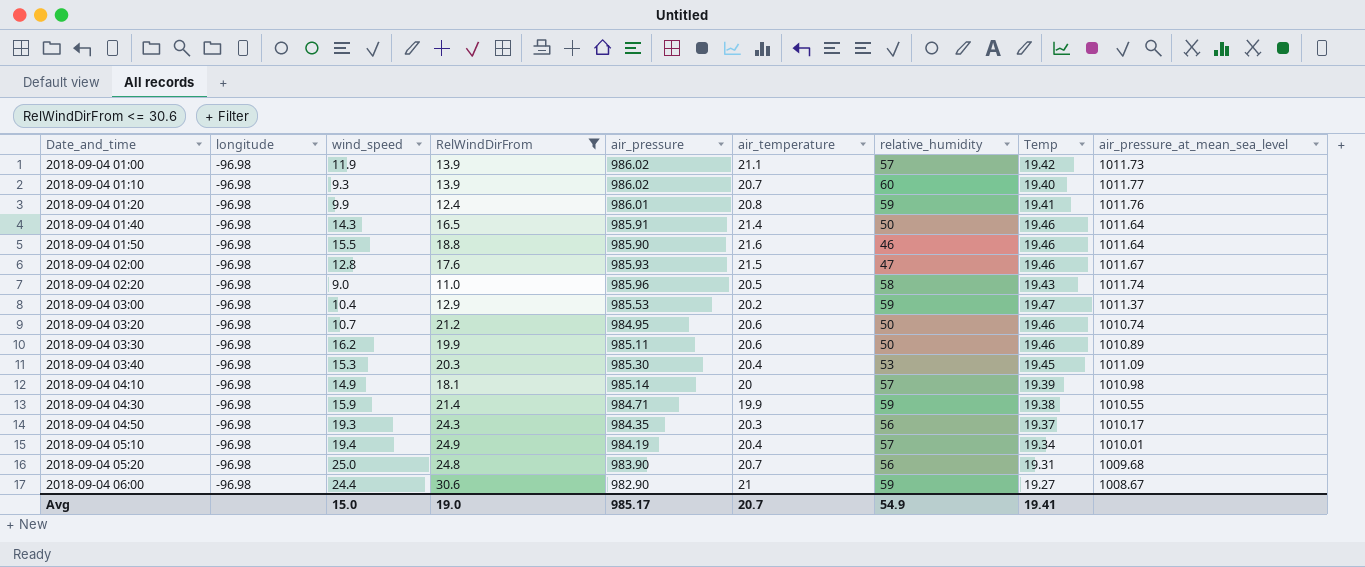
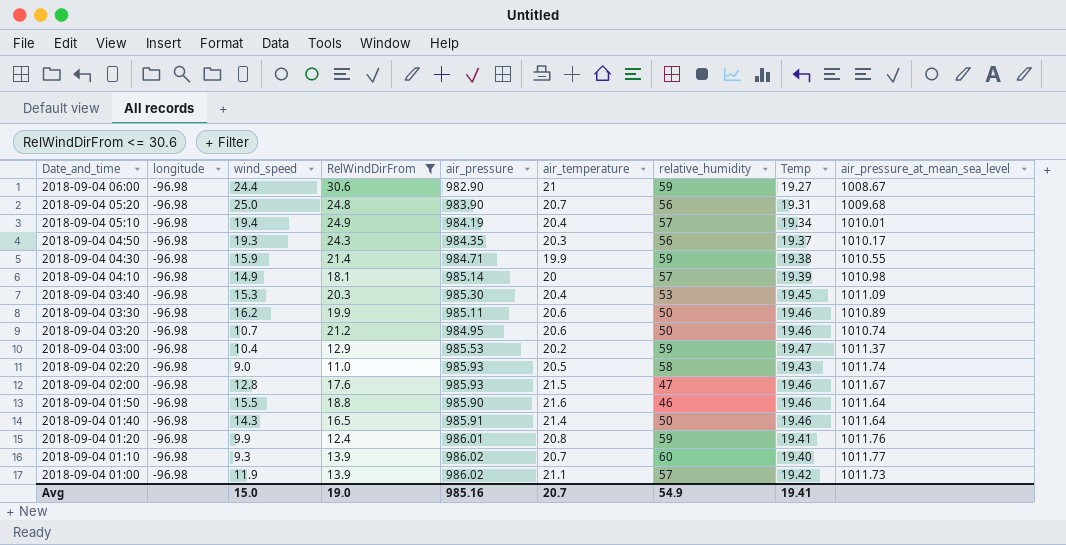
row order: Date_and_time ascending -> Date_and_time descending
2018-09-04 02:20 | air_pressure: 985.96 -> 985.93
Avg | air_pressure: 985.17 -> 985.16

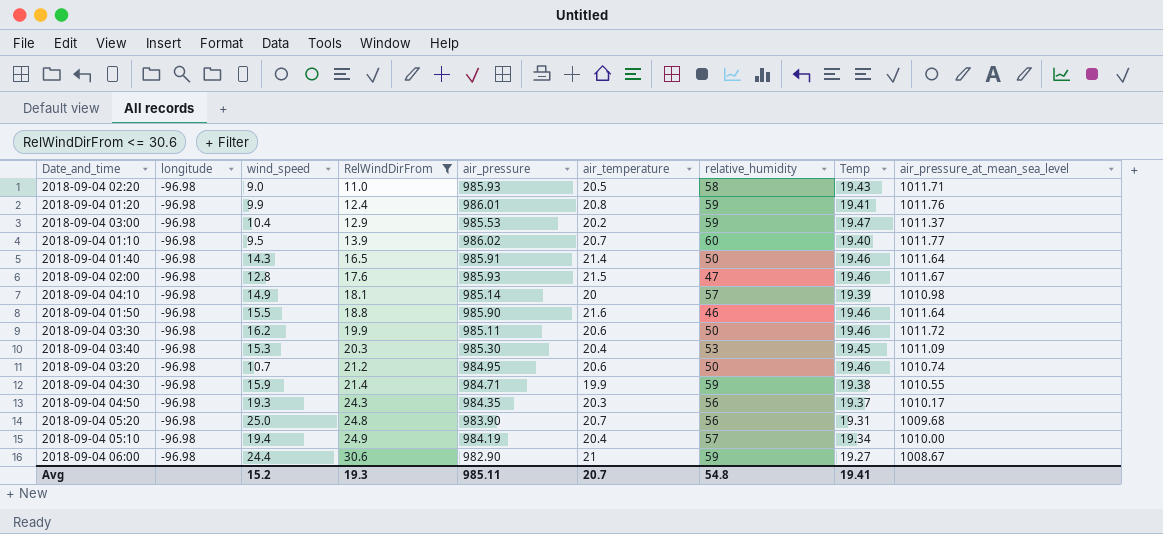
row order: Date_and_time descending -> RelWindDirFrom ascending
row 2018-09-04 01:00: -96.98 | 11.9 | 13.9 | 986.02 | 21.1 | 57 | 19.42 | 1011.73 -> none
2018-09-04 02:20 | air_pressure_at_mean_sea_level: 1011.74 -> 1011.71
2018-09-04 01:10 | wind_speed: 9.3 -> 9.5
2018-09-04 03:30 | air_pressure_at_mean_sea_level: 1010.89 -> 1011.72
2018-09-04 05:10 | air_pressure_at_mean_sea_level: 1010.01 -> 1010.00
Avg | wind_speed: 15.0 -> 15.2
Avg | RelWindDirFrom: 19.0 -> 19.3
Avg | air_pressure: 985.16 -> 985.11
Avg | relative_humidity: 54.9 -> 54.8

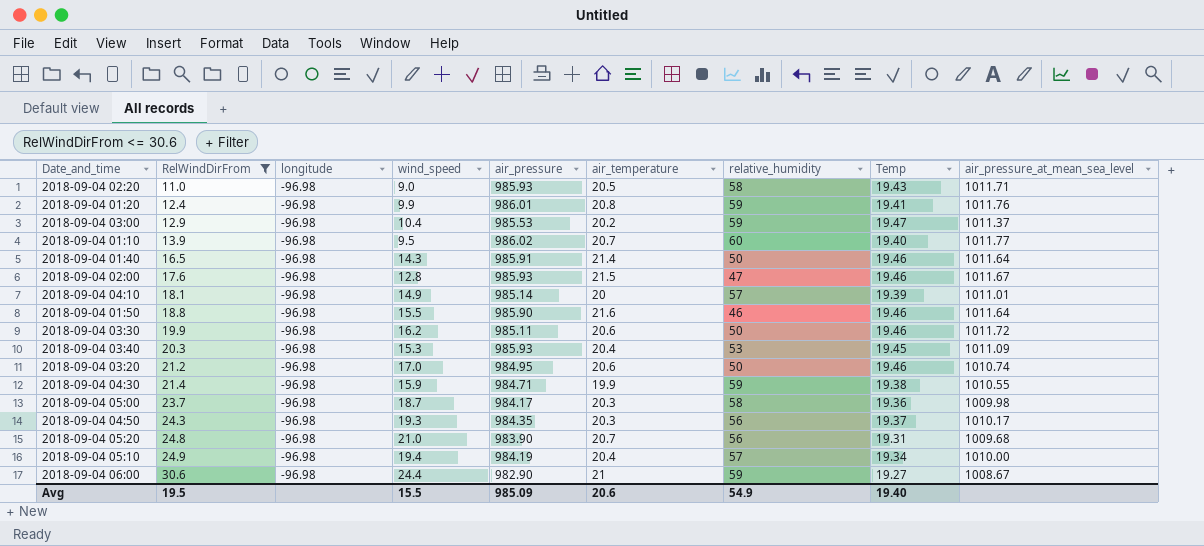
column RelWindDirFrom | position: 4 -> 2
2018-09-04 04:10 | air_pressure_at_mean_sea_level: 1010.98 -> 1011.01
2018-09-04 03:40 | air_pressure: 985.30 -> 985.93
2018-09-04 03:20 | wind_speed: 10.7 -> 17.0
row 2018-09-04 05:00: none -> 23.7 | -96.98 | 18.7 | 984.17 | 20.3 | 58 | 19.36 | 1009.98
2018-09-04 05:20 | wind_speed: 25.0 -> 21.0
Avg | RelWindDirFrom: 19.3 -> 19.5
Avg | wind_speed: 15.2 -> 15.5
Avg | air_pressure: 985.11 -> 985.09
Avg | air_temperature: 20.7 -> 20.6
Avg | relative_humidity: 54.8 -> 54.9
Avg | Temp: 19.41 -> 19.40

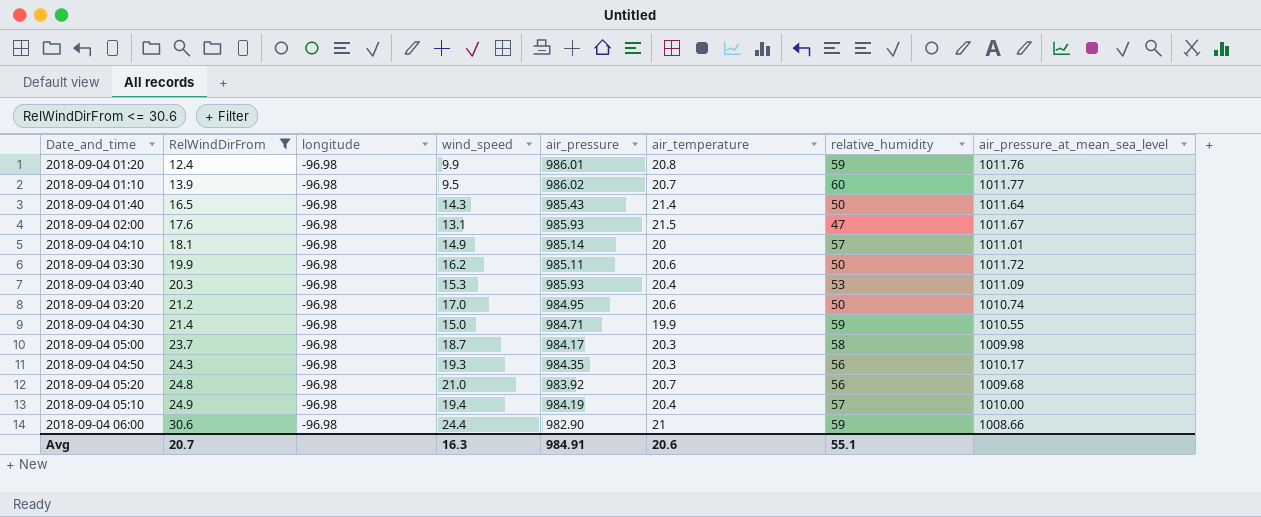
column Temp | position: 8 -> none
row 2018-09-04 02:20: 11.0 | -96.98 | 9.0 | 985.93 | 20.5 | 58 | 19.43 | 1011.71 -> none
row 2018-09-04 03:00: 12.9 | -96.98 | 10.4 | 985.53 | 20.2 | 59 | 19.47 | 1011.37 -> none
row 2018-09-04 01:50: 18.8 | -96.98 | 15.5 | 985.90 | 21.6 | 46 | 19.46 | 1011.64 -> none
2018-09-04 01:40 | air_pressure: 985.91 -> 985.43
2018-09-04 02:00 | wind_speed: 12.8 -> 13.1
2018-09-04 04:30 | wind_speed: 15.9 -> 15.0
2018-09-04 05:20 | air_pressure: 983.90 -> 983.92
2018-09-04 06:00 | air_pressure_at_mean_sea_level: 1008.67 -> 1008.66
Avg | RelWindDirFrom: 19.5 -> 20.7
Avg | wind_speed: 15.5 -> 16.3
Avg | air_pressure: 985.09 -> 984.91
Avg | relative_humidity: 54.9 -> 55.1

